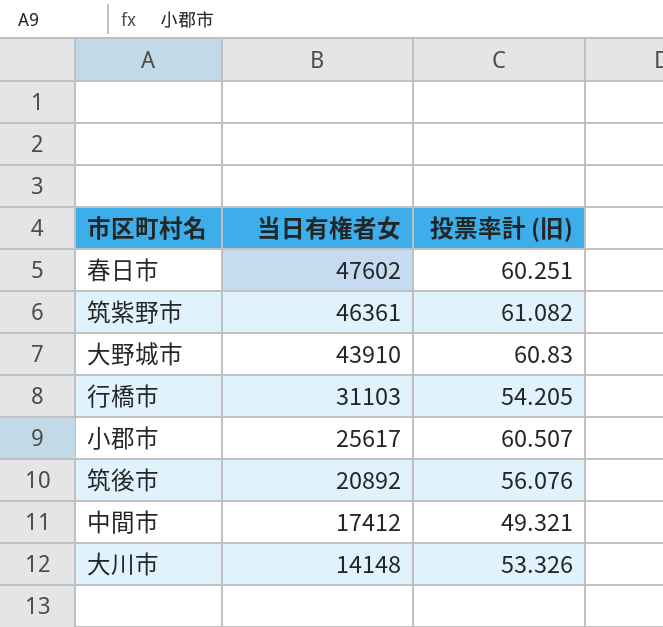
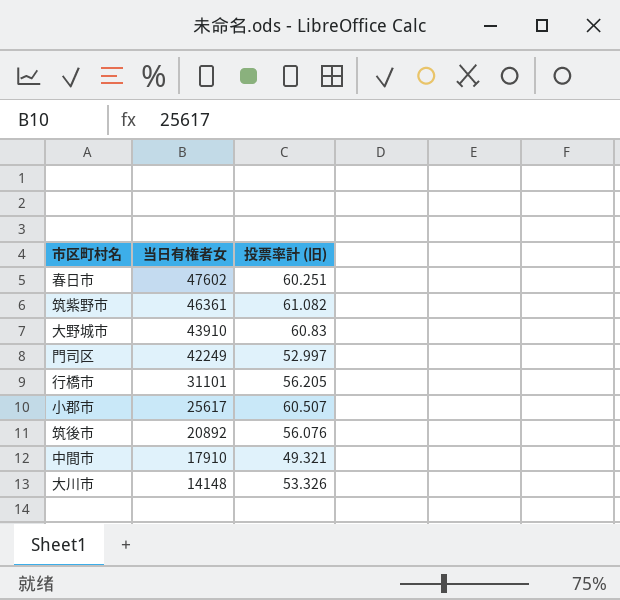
row 門司区: none -> 42249 | 52.997
行橋市 | 当日有権者女: 31103 -> 31101
行橋市 | 投票率計 (旧): 54.205 -> 56.205
中間市 | 当日有権者女: 17412 -> 17910

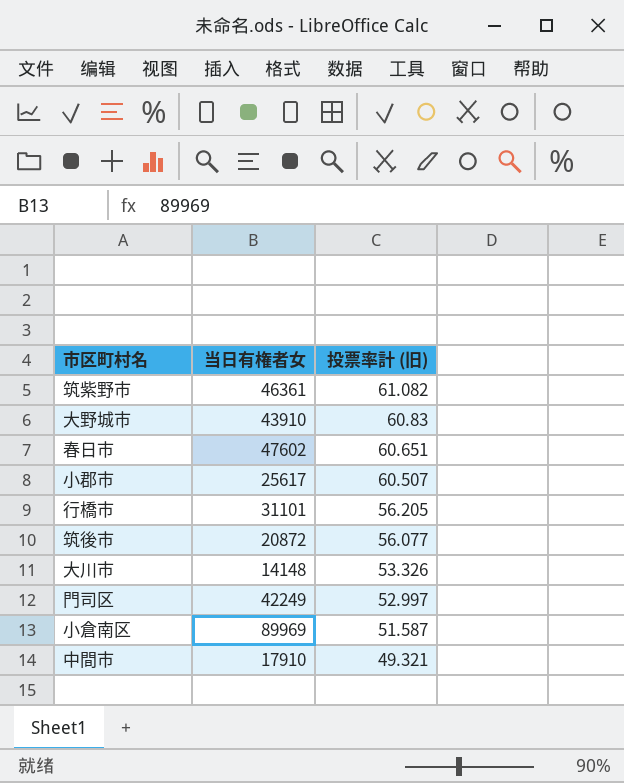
row order: 当日有権者女 descending -> 投票率計 (旧) descending
春日市 | 投票率計 (旧): 60.251 -> 60.651
筑後市 | 当日有権者女: 20892 -> 20872
筑後市 | 投票率計 (旧): 56.076 -> 56.077
row 小倉南区: none -> 89969 | 51.587

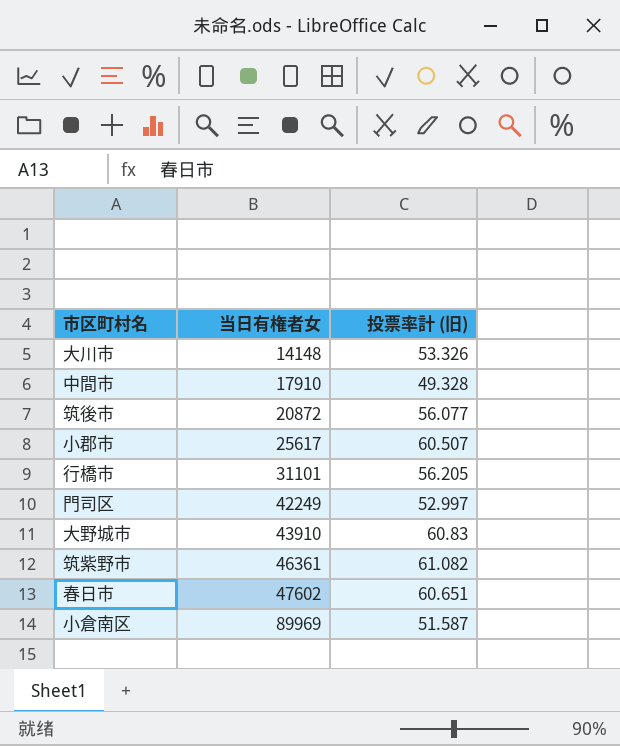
row order: 投票率計 (旧) descending -> 当日有権者女 ascending
中間市 | 投票率計 (旧): 49.321 -> 49.328

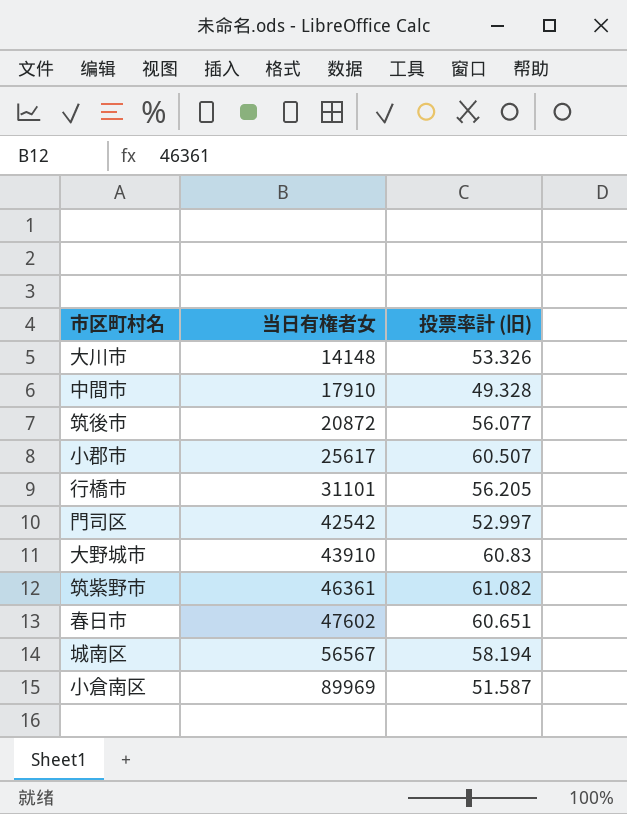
門司区 | 当日有権者女: 42249 -> 42542
row 城南区: none -> 56567 | 58.194

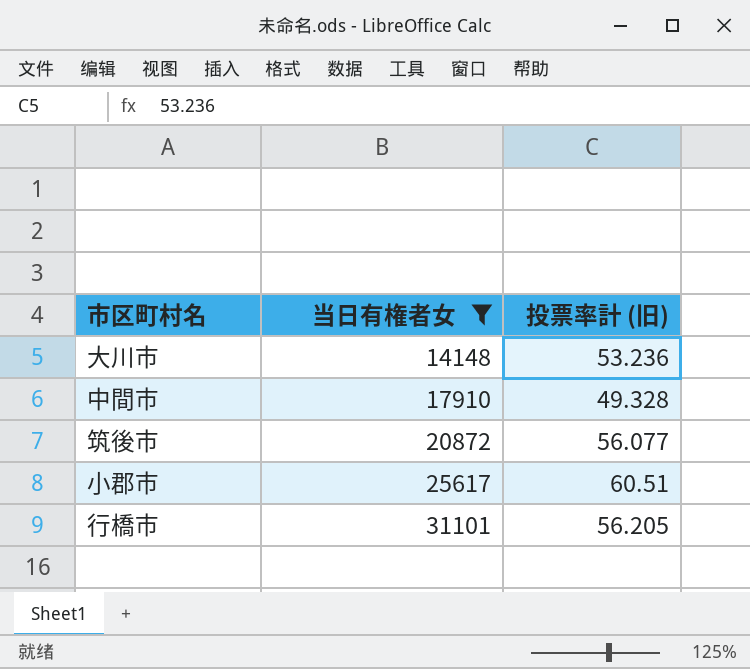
filter: none -> 当日有権者女 <= 31101
大川市 | 投票率計 (旧): 53.326 -> 53.236
小郡市 | 投票率計 (旧): 60.507 -> 60.51

